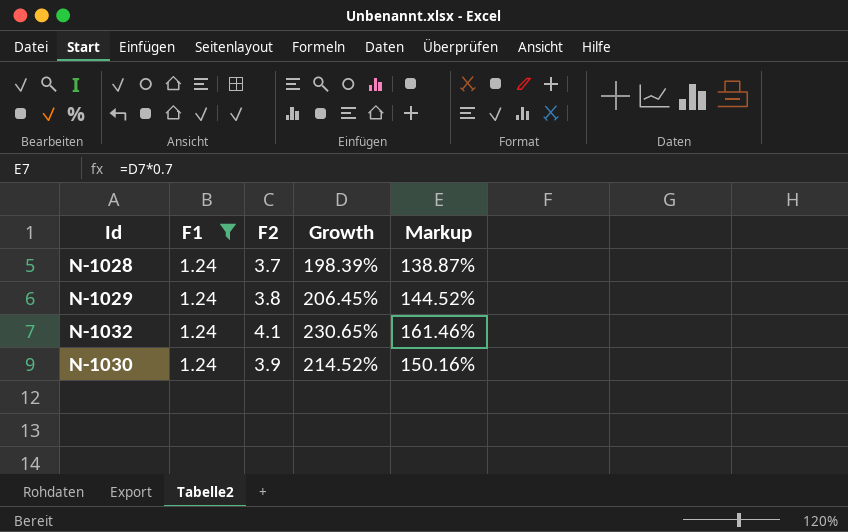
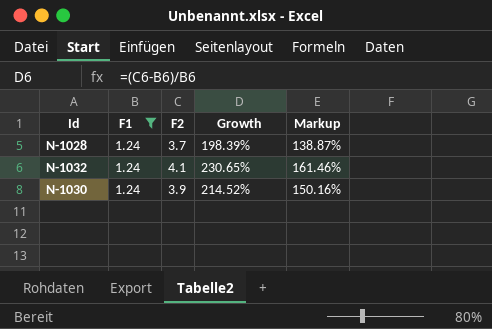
row N-1029: 1.24 | 3.8 | 206.45% | 144.52% -> none

